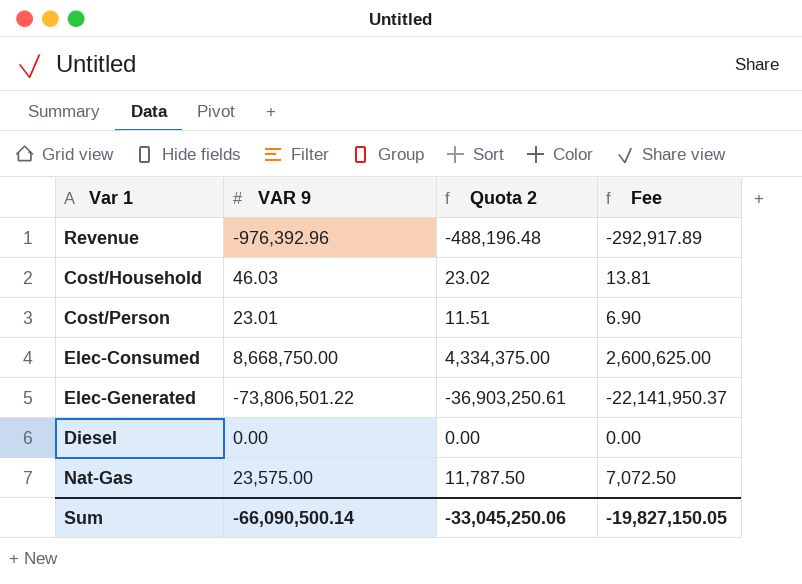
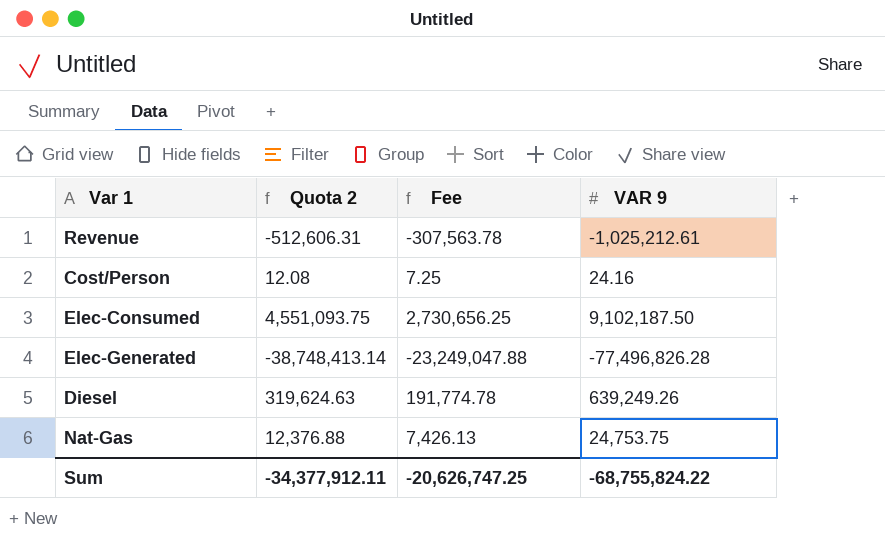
column VAR 9 | position: 2 -> 4
row Cost/Household: 46.03 | 23.02 | 13.81 -> none
Revenue | Quota 2: -488,196.48 -> -512,606.31
Revenue | Fee: -292,917.89 -> -307,563.78
Revenue | VAR 9: -976,392.96 -> -1,025,212.61
Cost/Person | Quota 2: 11.51 -> 12.08
Cost/Person | Fee: 6.90 -> 7.25
Cost/Person | VAR 9: 23.01 -> 24.16
Elec-Consumed | Quota 2: 4,334,375.00 -> 4,551,093.75
Elec-Consumed | Fee: 2,600,625.00 -> 2,730,656.25
Elec-Consumed | VAR 9: 8,668,750.00 -> 9,102,187.50
Elec-Generated | Quota 2: -36,903,250.61 -> -38,748,413.14
Elec-Generated | Fee: -22,141,950.37 -> -23,249,047.88
Elec-Generated | VAR 9: -73,806,501.22 -> -77,496,826.28
Diesel | Quota 2: 0.00 -> 319,624.63
Diesel | Fee: 0.00 -> 191,774.78
Diesel | VAR 9: 0.00 -> 639,249.26
Nat-Gas | Quota 2: 11,787.50 -> 12,376.88
Nat-Gas | Fee: 7,072.50 -> 7,426.13
Nat-Gas | VAR 9: 23,575.00 -> 24,753.75
Sum | Quota 2: -33,045,250.06 -> -34,377,912.11
Sum | Fee: -19,827,150.05 -> -20,626,747.25
Sum | VAR 9: -66,090,500.14 -> -68,755,824.22

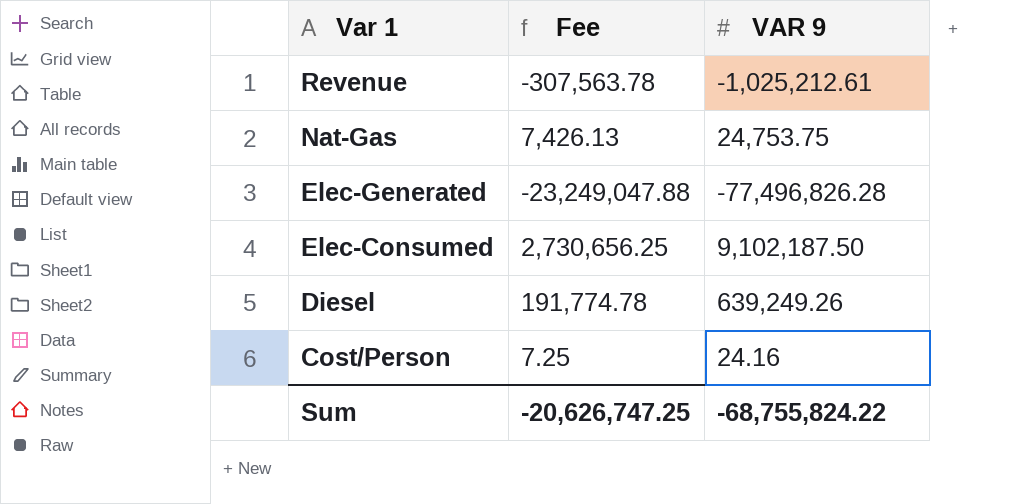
row order: none -> Var 1 descending
column Quota 2 | formula: [VAR 9] * 0.5 -> none

